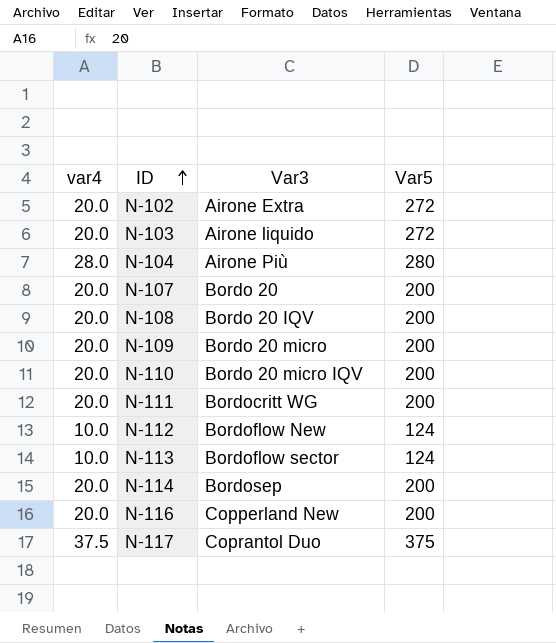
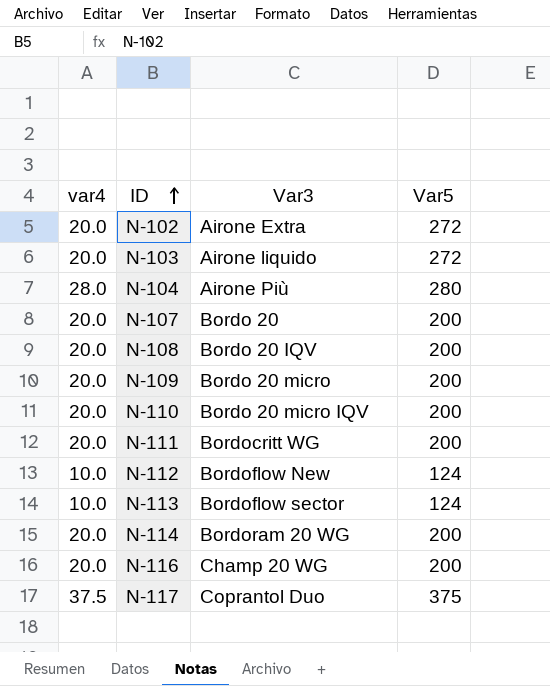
N-114 | Var3: Bordosep -> Bordoram 20 WG
N-116 | Var3: Copperland New -> Champ 20 WG

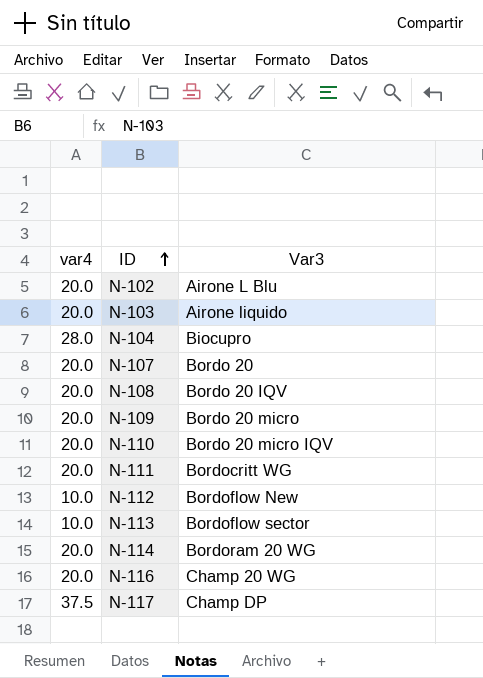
column Var5 | position: 4 -> none
N-102 | Var3: Airone Extra -> Airone L Blu
N-104 | Var3: Airone Più -> Biocupro
N-117 | Var3: Coprantol Duo -> Champ DP

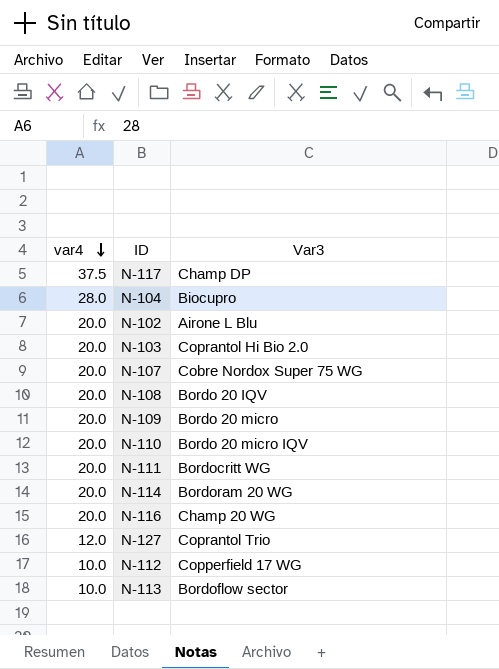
row order: ID ascending -> var4 descending
N-103 | Var3: Airone liquido -> Coprantol Hi Bio 2.0
N-107 | Var3: Bordo 20 -> Cobre Nordox Super 75 WG
row N-127: none -> 12.0 | Coprantol Trio
N-112 | Var3: Bordoflow New -> Copperfield 17 WG

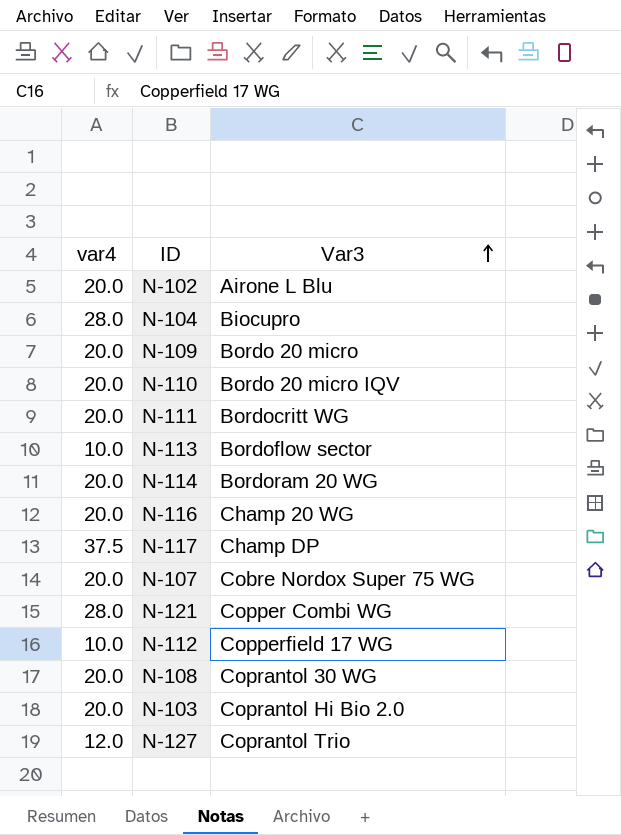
row order: var4 descending -> Var3 ascending
row N-121: none -> 28.0 | Copper Combi WG
N-108 | Var3: Bordo 20 IQV -> Coprantol 30 WG

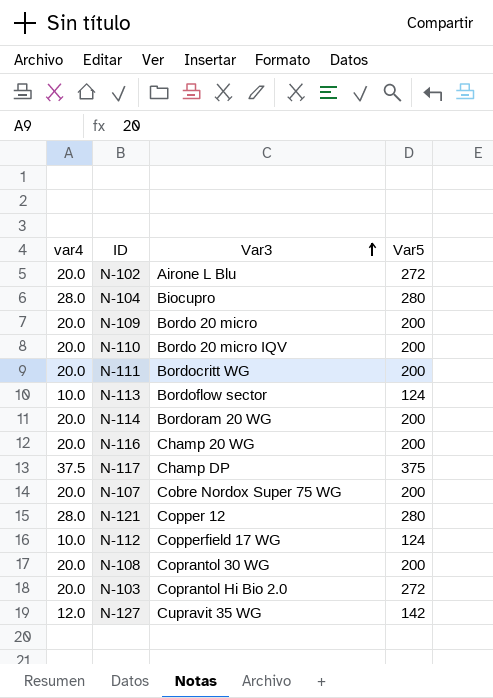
column Var5 | position: none -> 4
N-121 | Var3: Copper Combi WG -> Copper 12
N-127 | Var3: Coprantol Trio -> Cupravit 35 WG

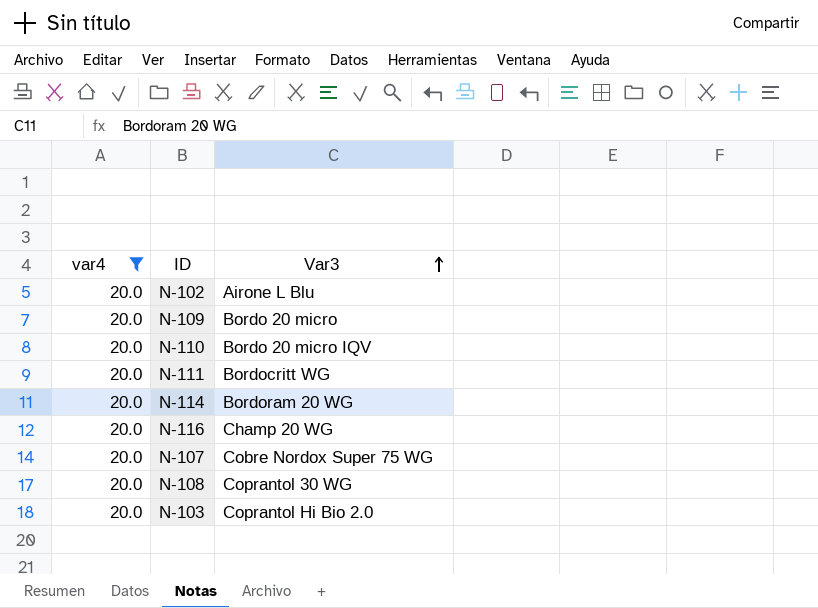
filter: none -> var4 = 20.0
column Var5 | position: 4 -> none

